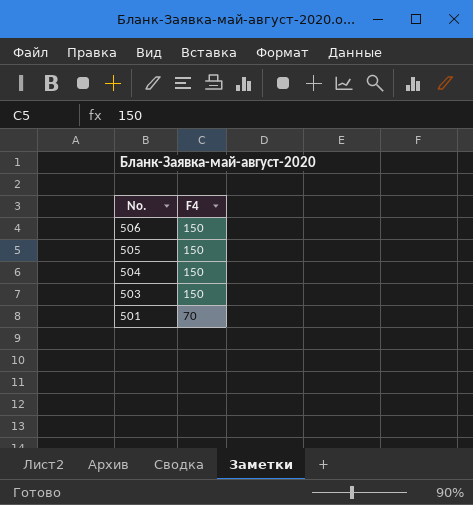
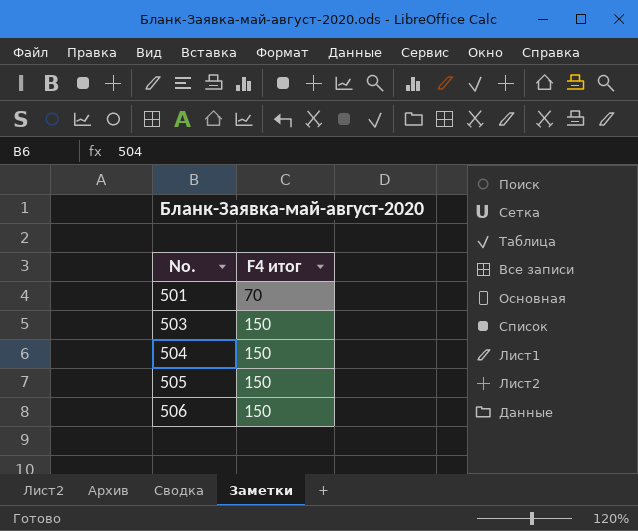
row order: No. descending -> No. ascending
column name: F4 -> F4 итог

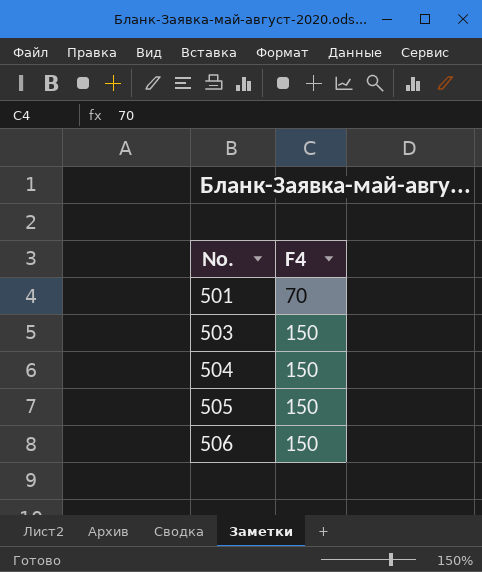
column name: F4 итог -> F4

